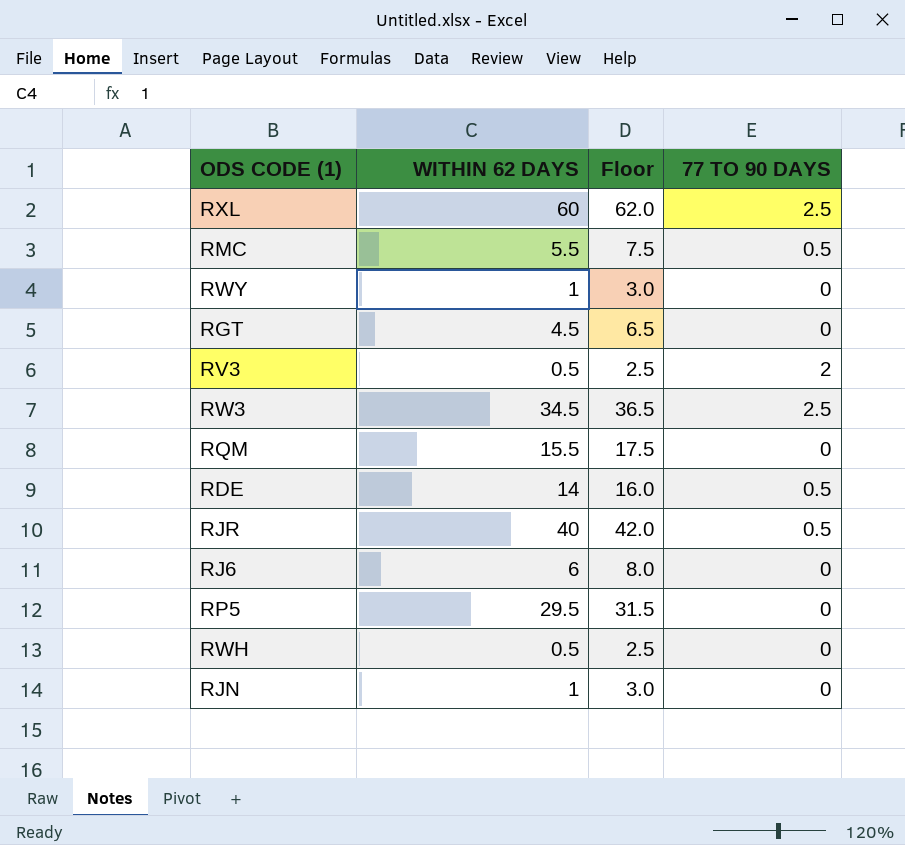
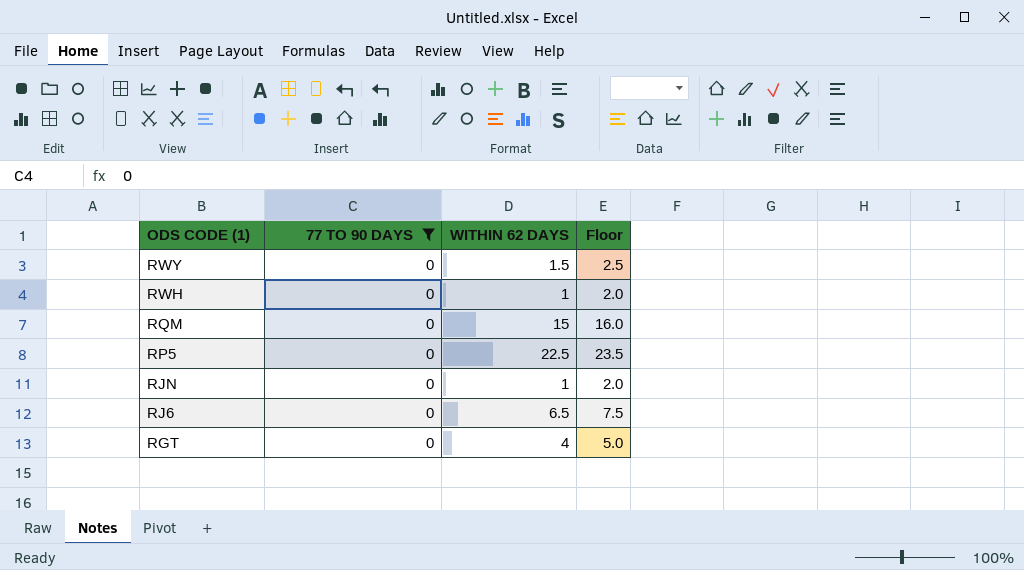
filter: none -> 77 TO 90 DAYS = 0
row order: none -> ODS CODE (1) descending
column 77 TO 90 DAYS | position: 4 -> 2
column Floor | formula: [WITHIN 62 DAYS] + 2 -> [WITHIN 62 DAYS] + 1
RWY | WITHIN 62 DAYS: 1 -> 1.5
RWH | WITHIN 62 DAYS: 0.5 -> 1
RQM | WITHIN 62 DAYS: 15.5 -> 15
RP5 | WITHIN 62 DAYS: 29.5 -> 22.5
RJ6 | WITHIN 62 DAYS: 6 -> 6.5
RGT | WITHIN 62 DAYS: 4.5 -> 4

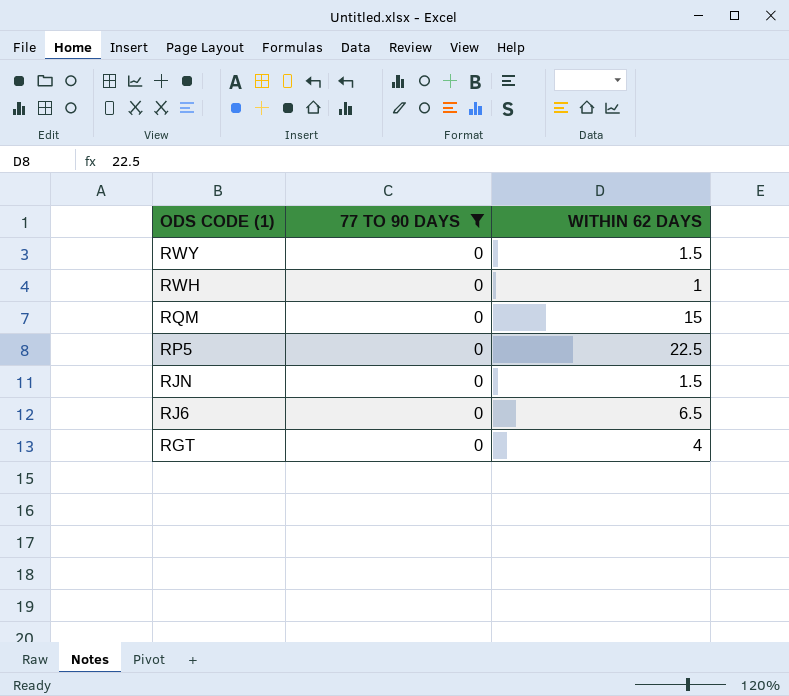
column Floor | formula: [WITHIN 62 DAYS] + 1 -> none
RJN | WITHIN 62 DAYS: 1 -> 1.5

